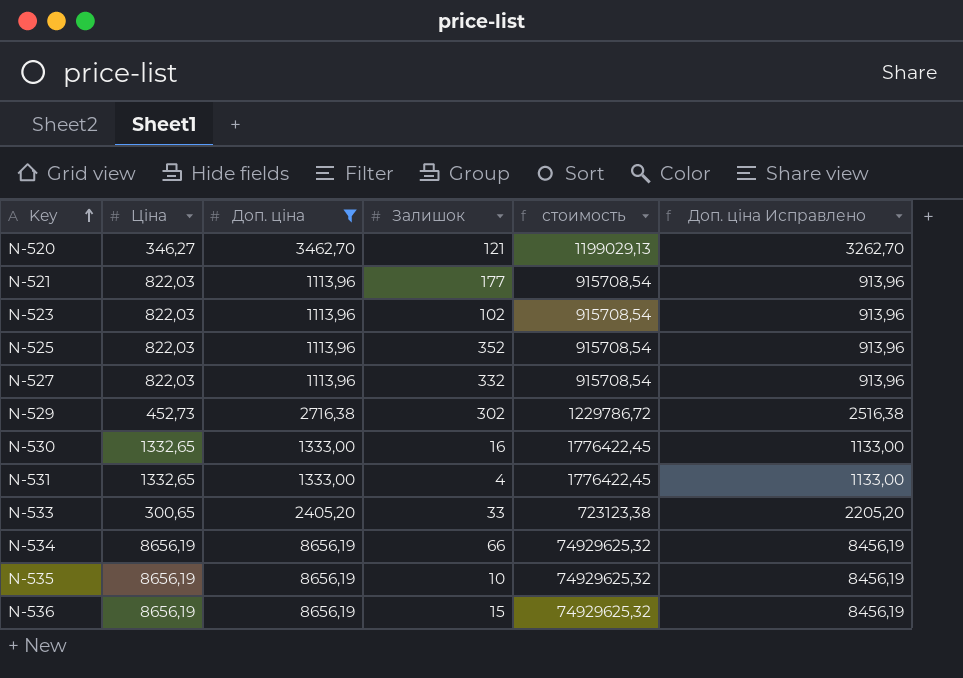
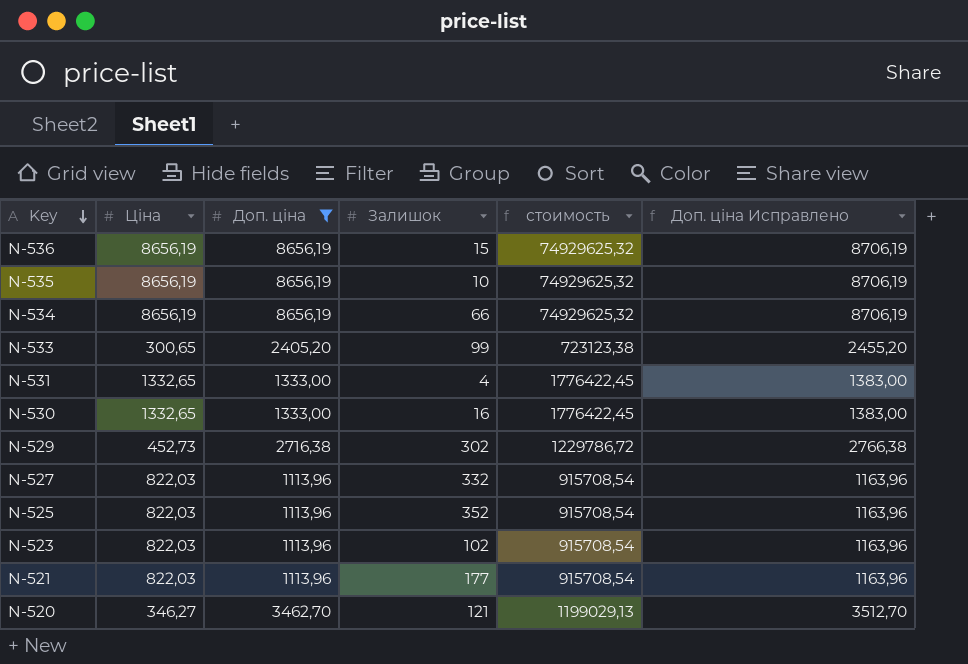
row order: Key ascending -> Key descending
column Доп. ціна Исправлено | formula: [Доп. ціна] - 200 -> [Доп. ціна] + 50
N-533 | Залишок: 33 -> 99

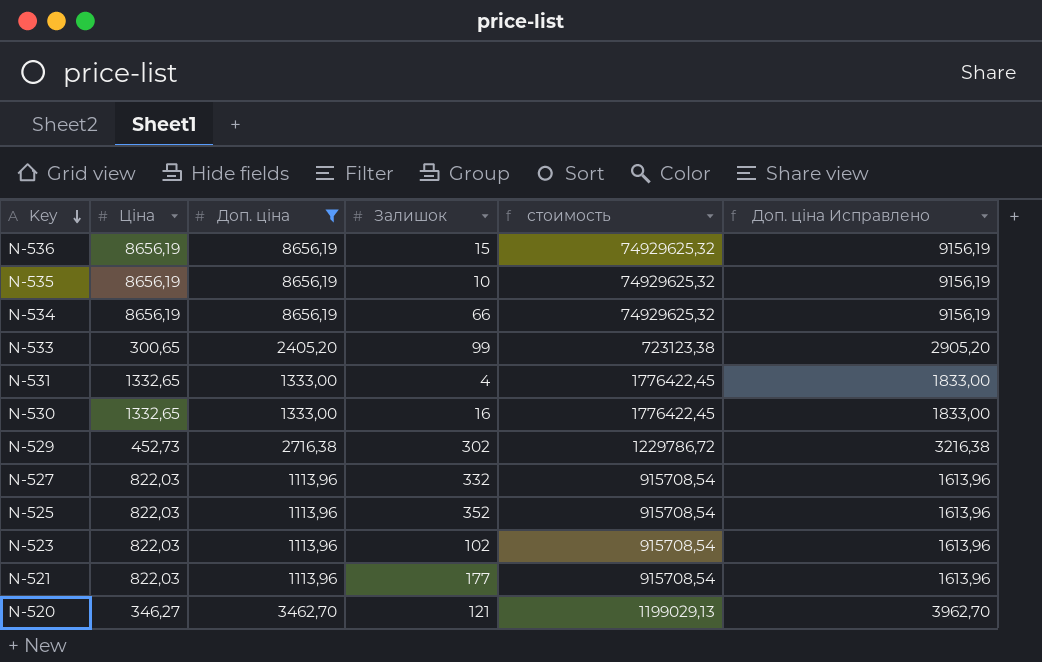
column Доп. ціна Исправлено | formula: [Доп. ціна] + 50 -> [Доп. ціна] + 500

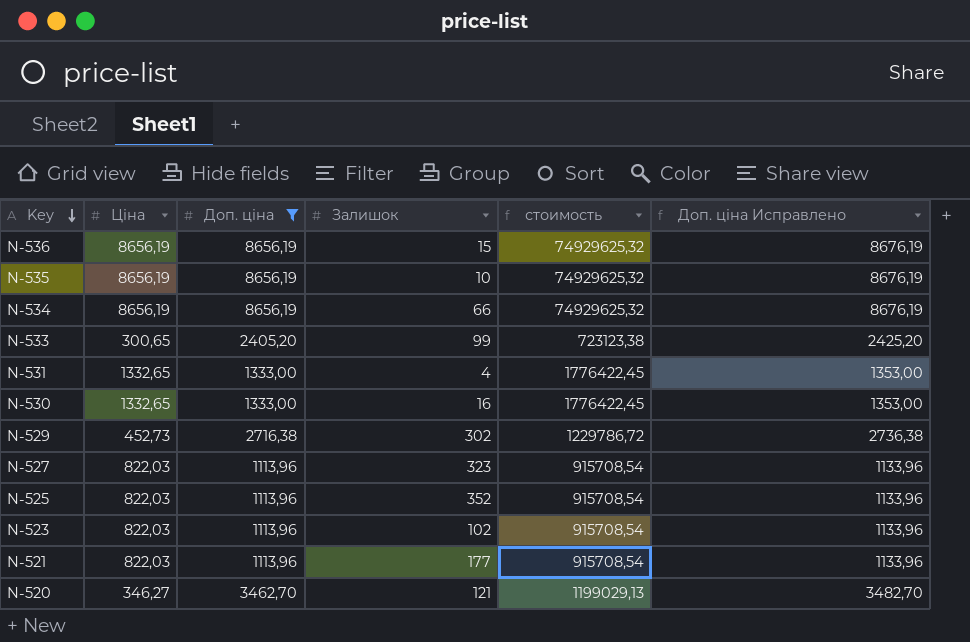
column Доп. ціна Исправлено | formula: [Доп. ціна] + 500 -> [Доп. ціна] + 20
N-527 | Залишок: 332 -> 323

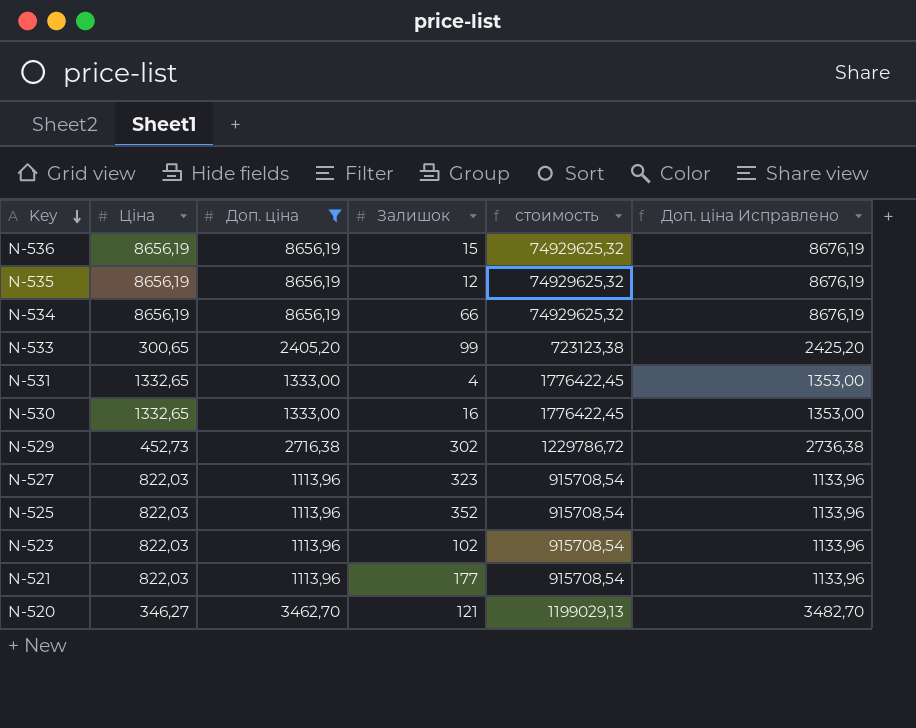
N-535 | Залишок: 10 -> 12

